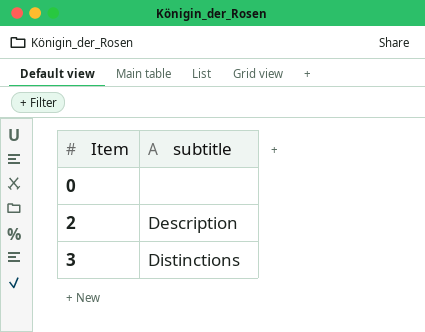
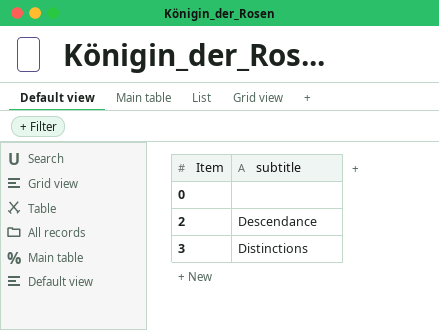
2 | subtitle: Description -> Descendance

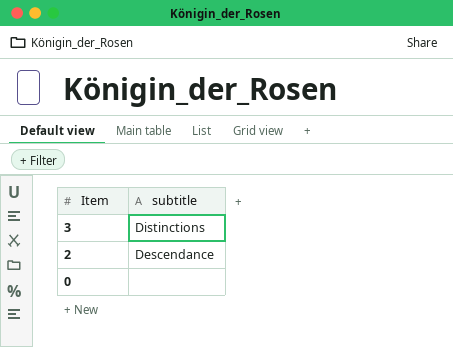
row order: Item ascending -> Item descending

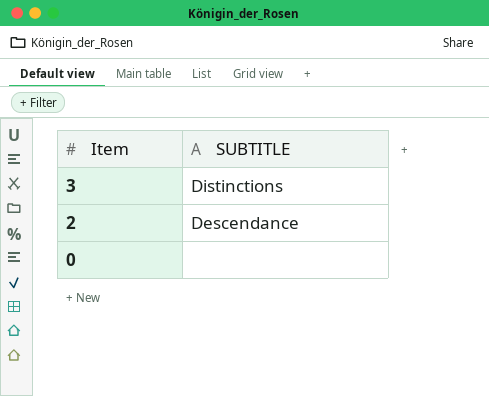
column name: subtitle -> SUBTITLE

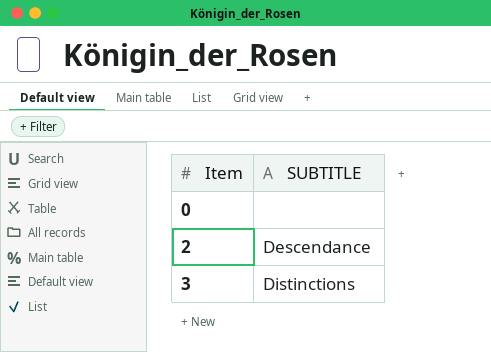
row order: Item descending -> Item ascending

